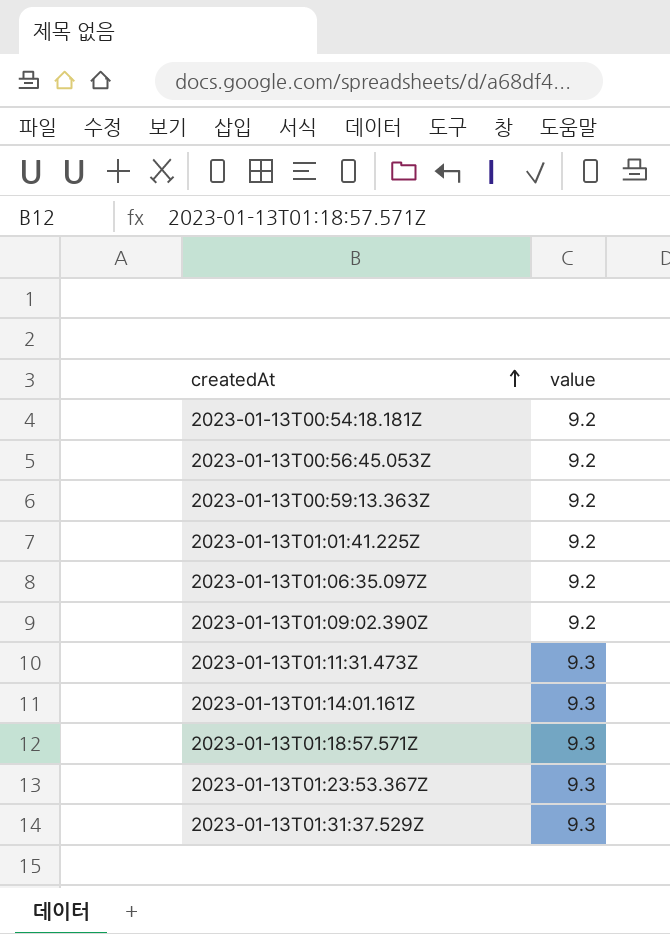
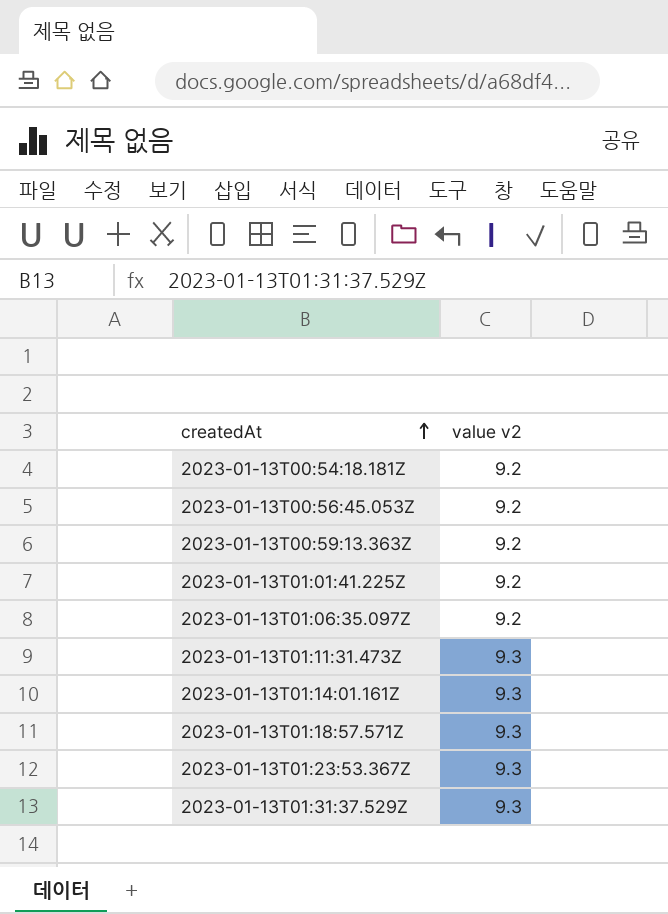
column name: value -> value v2
row 2023-01-13T01:09:02.390Z: 9.2 -> none

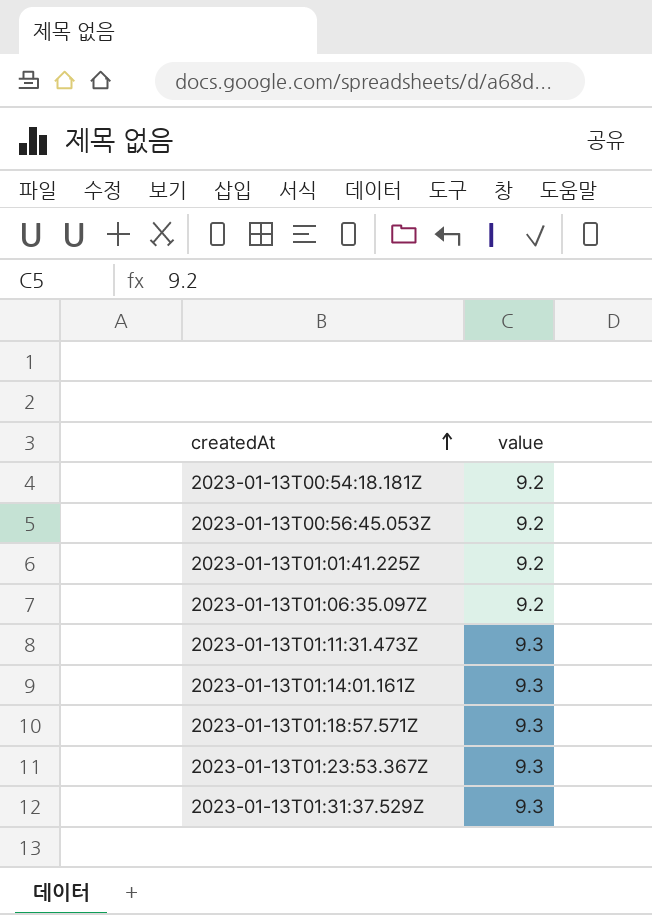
column name: value v2 -> value
row 2023-01-13T00:59:13.363Z: 9.2 -> none

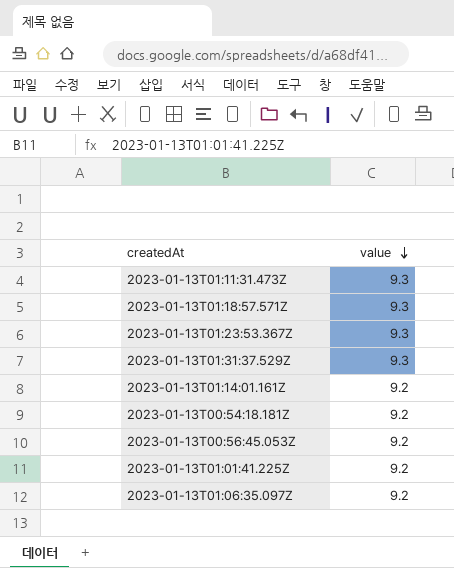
row order: createdAt ascending -> value descending
2023-01-13T01:14:01.161Z | value: 9.3 -> 9.2

